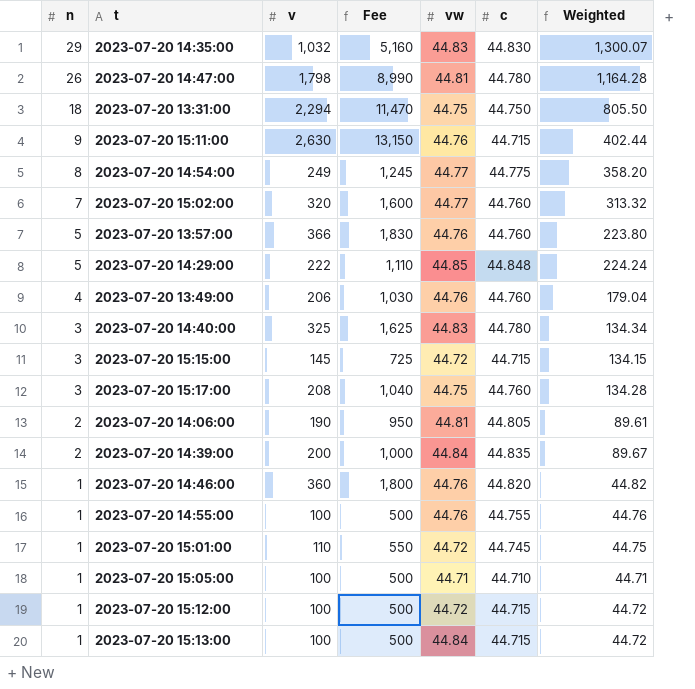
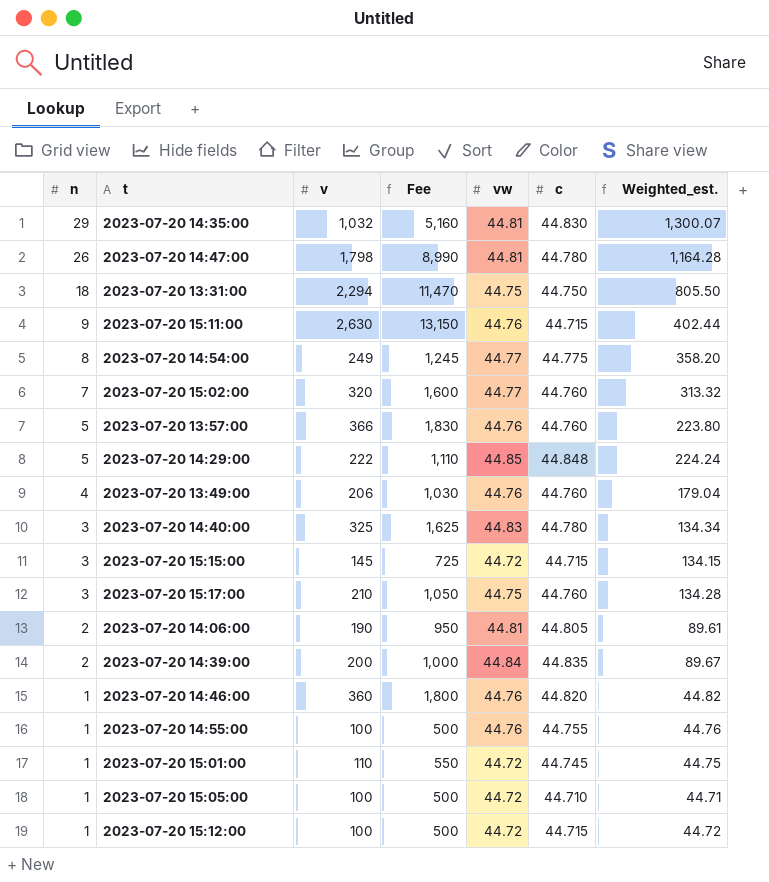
column name: Weighted -> Weighted_est.
row 2023-07-20 15:13:00: 1 | 100 | 500 | 44.84 | 44.715 | 44.72 -> none
2023-07-20 14:35:00 | vw: 44.83 -> 44.81
2023-07-20 15:17:00 | v: 208 -> 210
2023-07-20 15:17:00 | Fee: 1,040 -> 1,050
2023-07-20 15:05:00 | vw: 44.71 -> 44.72

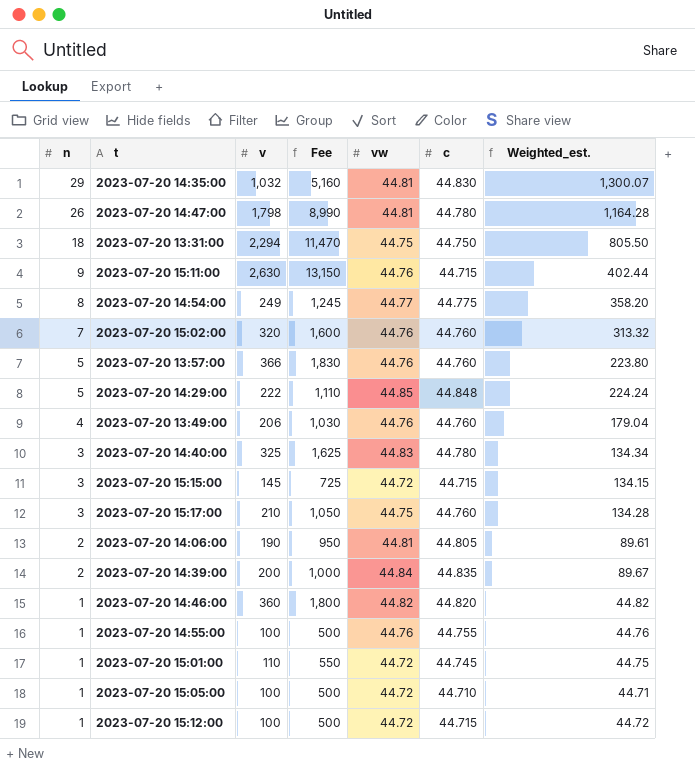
2023-07-20 15:02:00 | vw: 44.77 -> 44.76
2023-07-20 14:46:00 | vw: 44.76 -> 44.82

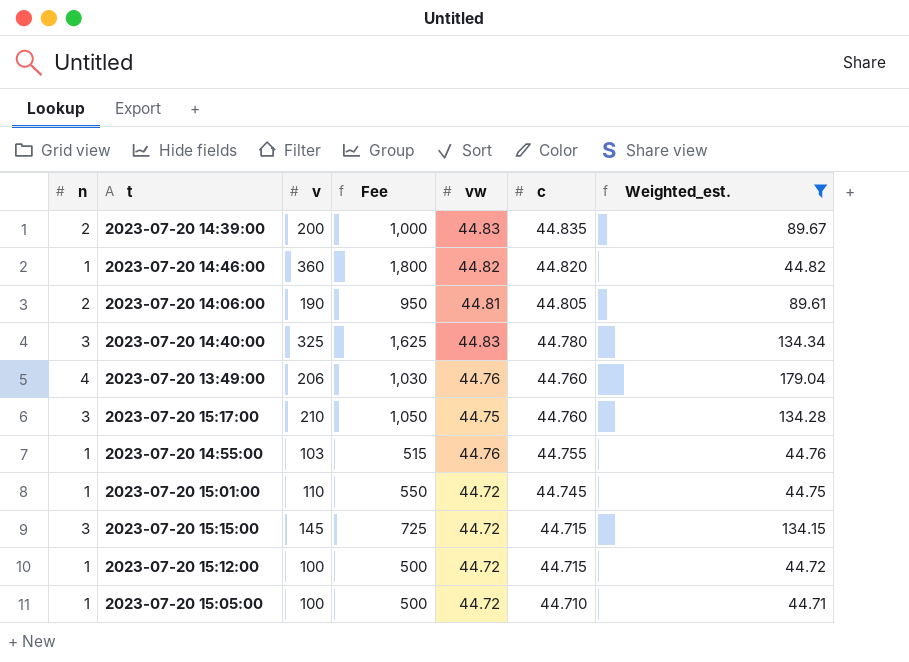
filter: none -> Weighted_est. <= 179.04
row order: n descending -> c descending
2023-07-20 14:39:00 | vw: 44.84 -> 44.83
2023-07-20 14:55:00 | v: 100 -> 103
2023-07-20 14:55:00 | Fee: 500 -> 515

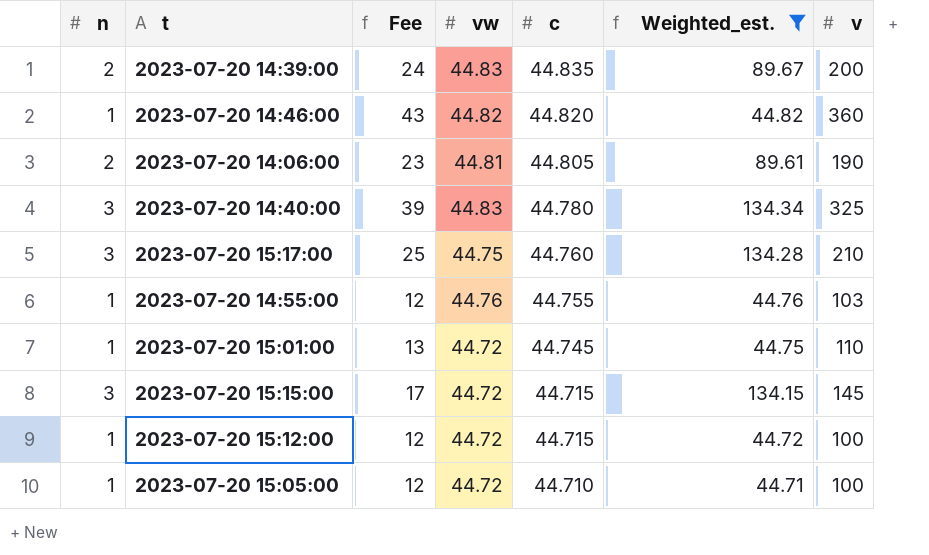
column Fee | formula: [v] * 5 -> [v] * 0.12
column v | position: 3 -> 7
row 2023-07-20 13:49:00: 4 | 206 | 1,030 | 44.76 | 44.760 | 179.04 -> none

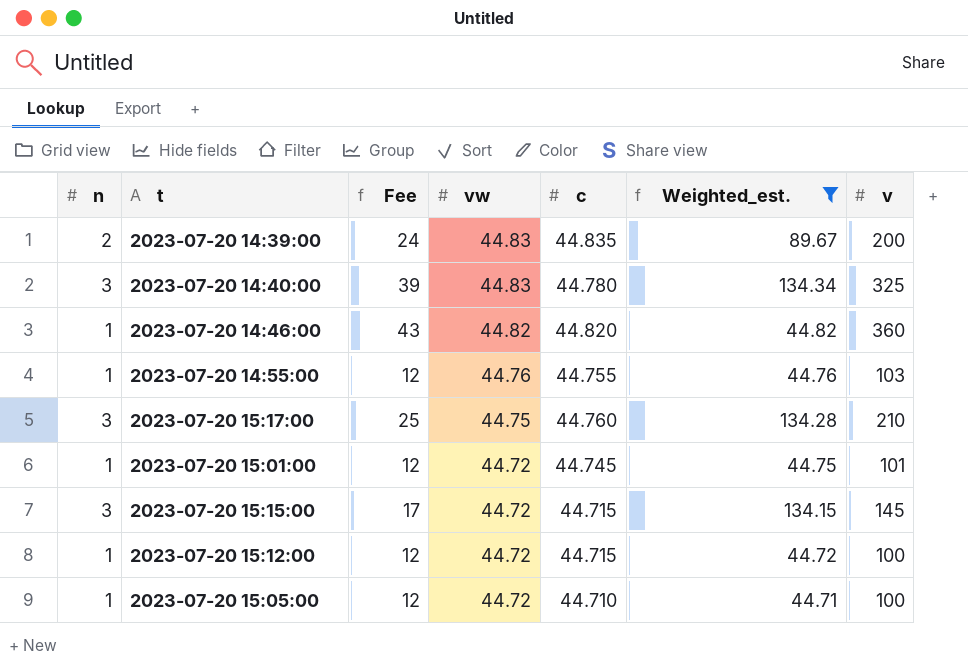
row order: c descending -> vw descending
row 2023-07-20 14:06:00: 2 | 23 | 44.81 | 44.805 | 89.61 | 190 -> none
2023-07-20 15:01:00 | Fee: 13 -> 12
2023-07-20 15:01:00 | v: 110 -> 101

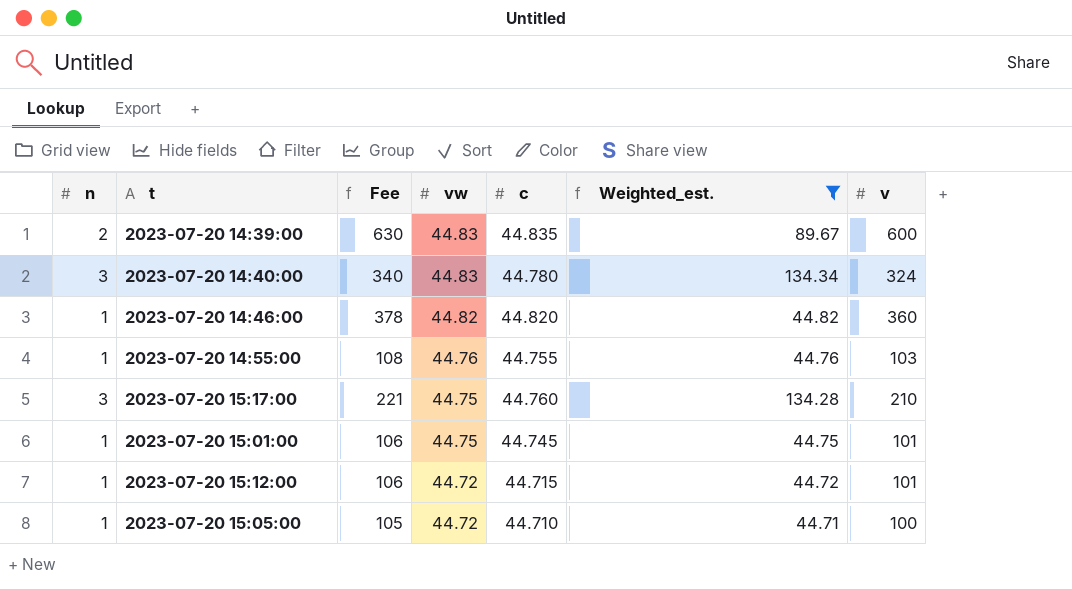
column Fee | formula: [v] * 0.12 -> [v] * 1.05
row 2023-07-20 15:15:00: 3 | 17 | 44.72 | 44.715 | 134.15 | 145 -> none
2023-07-20 14:39:00 | v: 200 -> 600
2023-07-20 14:40:00 | v: 325 -> 324
2023-07-20 15:01:00 | vw: 44.72 -> 44.75
2023-07-20 15:12:00 | v: 100 -> 101

